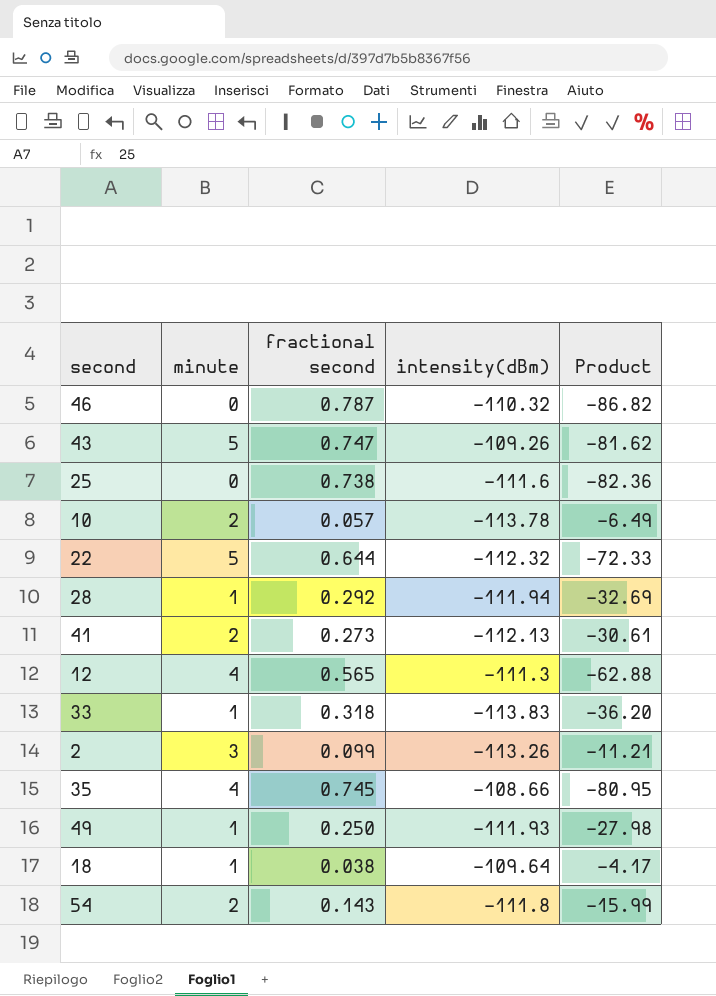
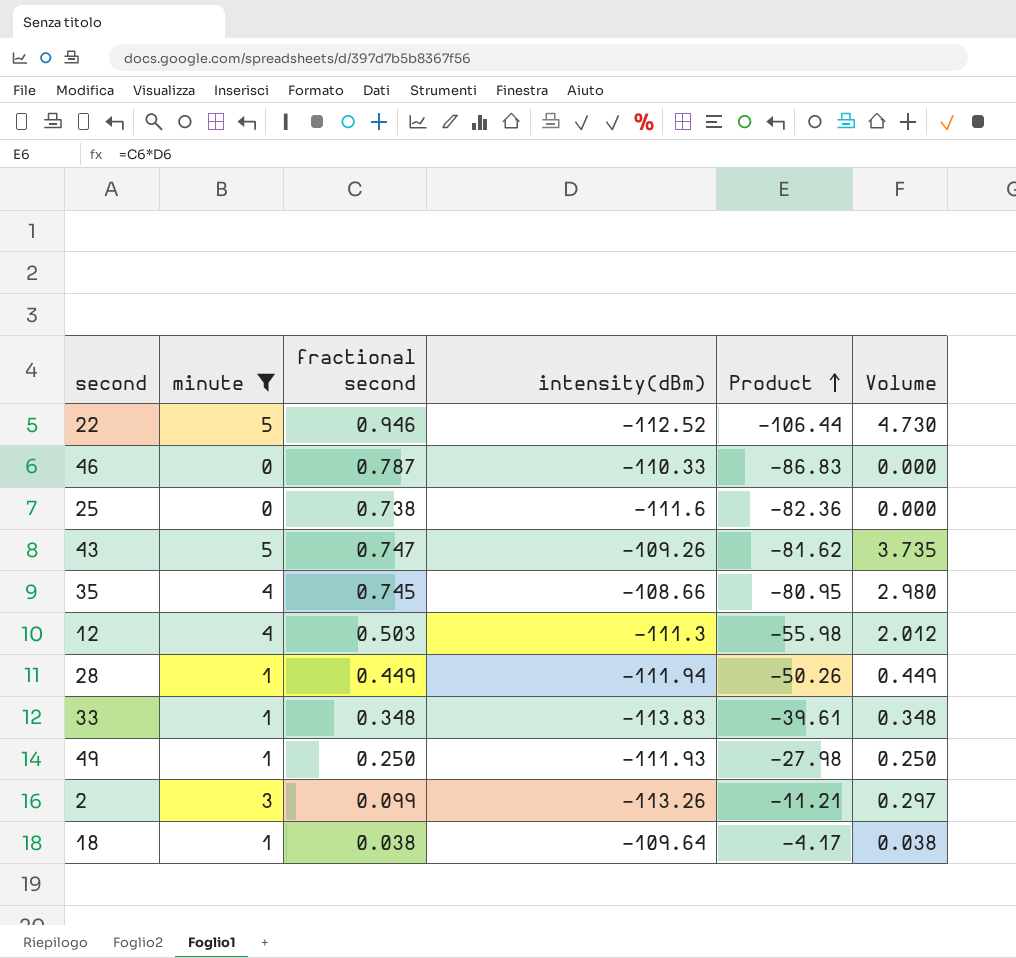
filter: none -> minute != 2
row order: none -> Product ascending
column Volume | formula: none -> [minute] * [fractional second]
22 | fractional second: 0.644 -> 0.946
22 | intensity(dBm): -112.32 -> -112.52
22 | Product: -72.33 -> -106.44
46 | intensity(dBm): -110.32 -> -110.33
46 | Product: -86.82 -> -86.83
12 | fractional second: 0.565 -> 0.503
12 | Product: -62.88 -> -55.98
28 | fractional second: 0.292 -> 0.449
28 | Product: -32.69 -> -50.26
33 | fractional second: 0.318 -> 0.348
33 | Product: -36.20 -> -39.61

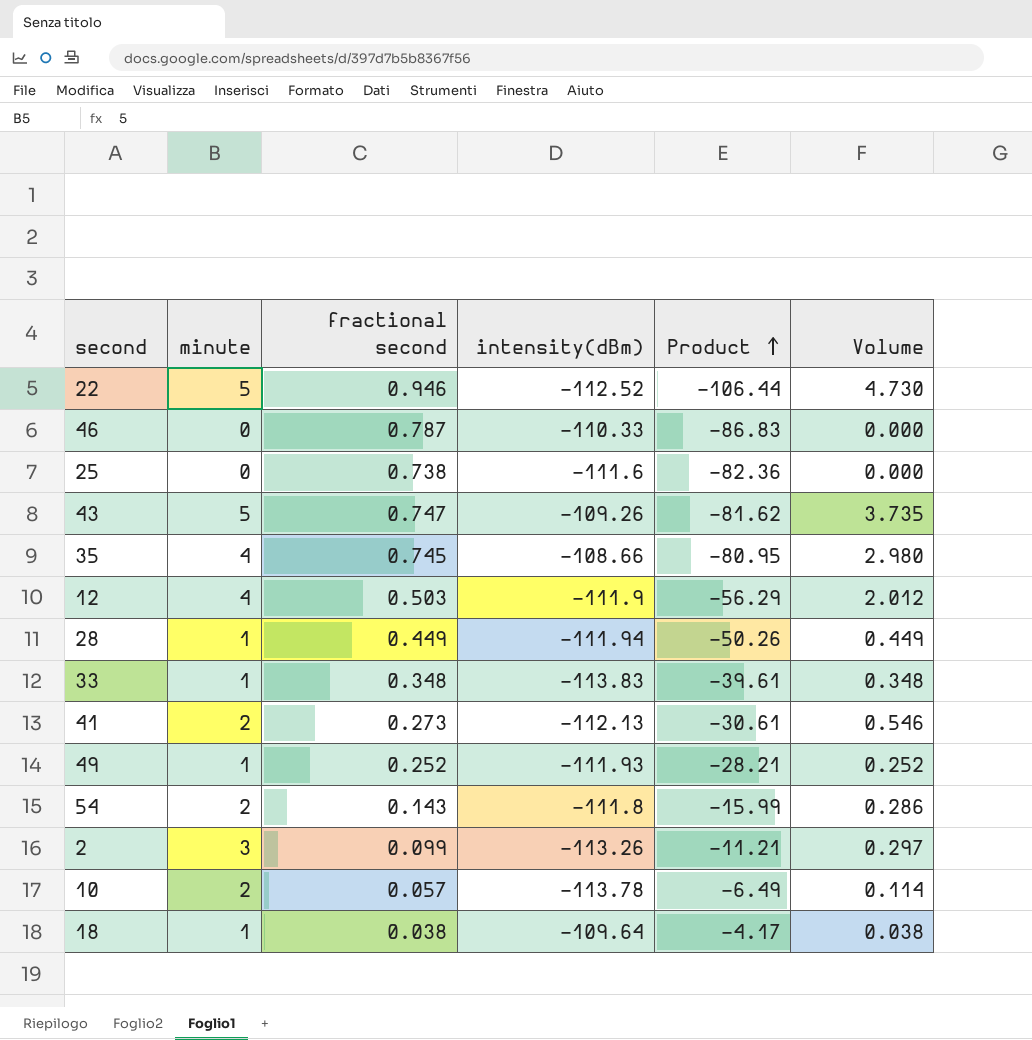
filter: minute != 2 -> none
12 | intensity(dBm): -111.3 -> -111.9
12 | Product: -55.98 -> -56.29
49 | fractional second: 0.250 -> 0.252
49 | Product: -27.98 -> -28.21
49 | Volume: 0.250 -> 0.252

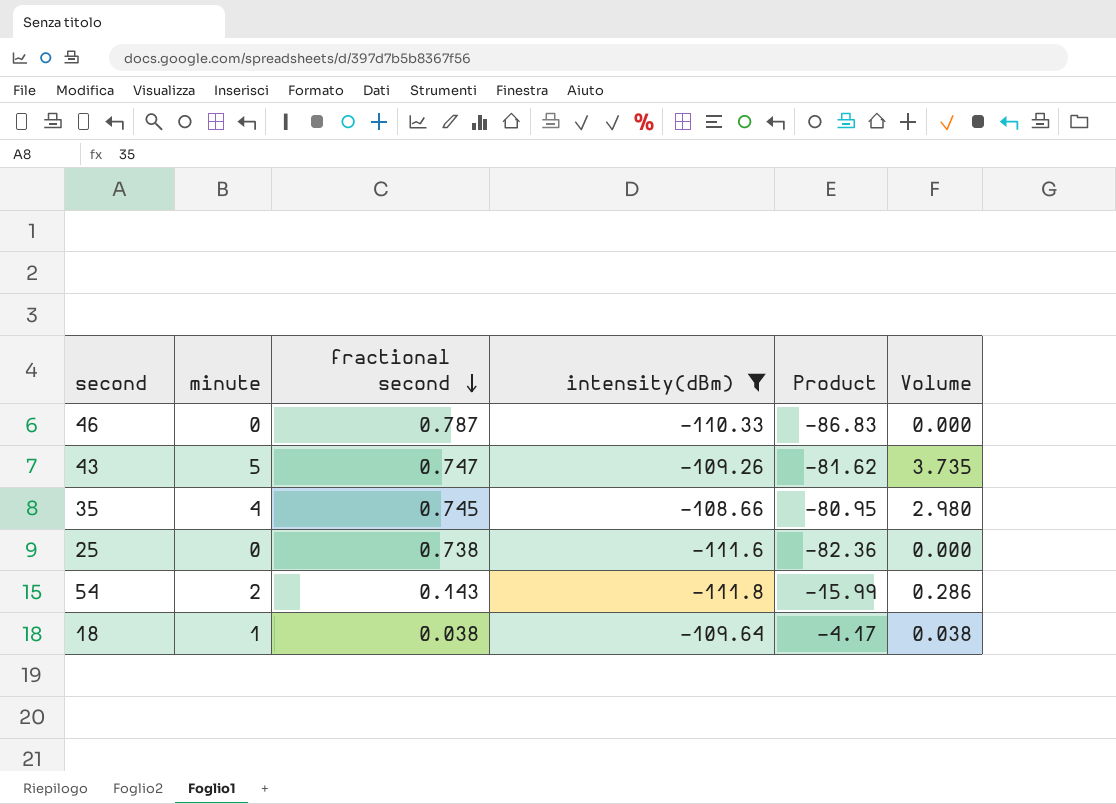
filter: none -> intensity(dBm) >= -111.8
row order: Product ascending -> fractional second descending

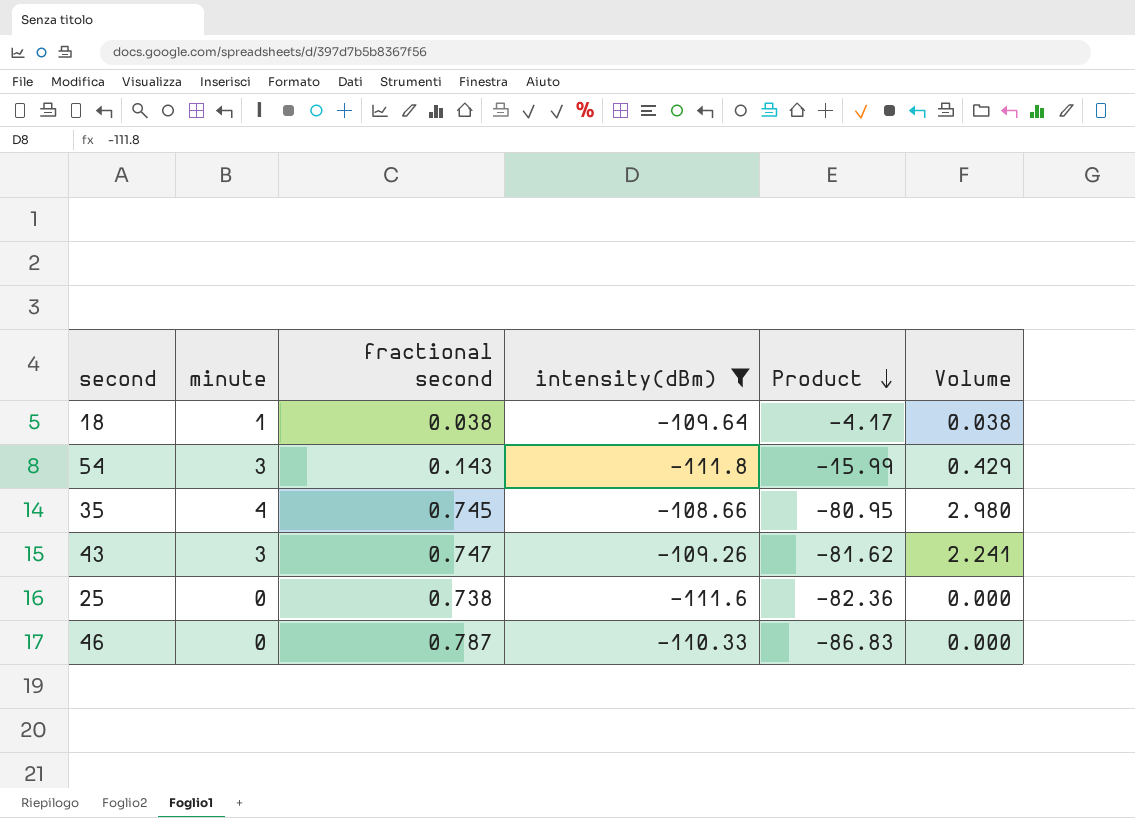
row order: fractional second descending -> Product descending
54 | minute: 2 -> 3
54 | Volume: 0.286 -> 0.429
43 | minute: 5 -> 3
43 | Volume: 3.735 -> 2.241

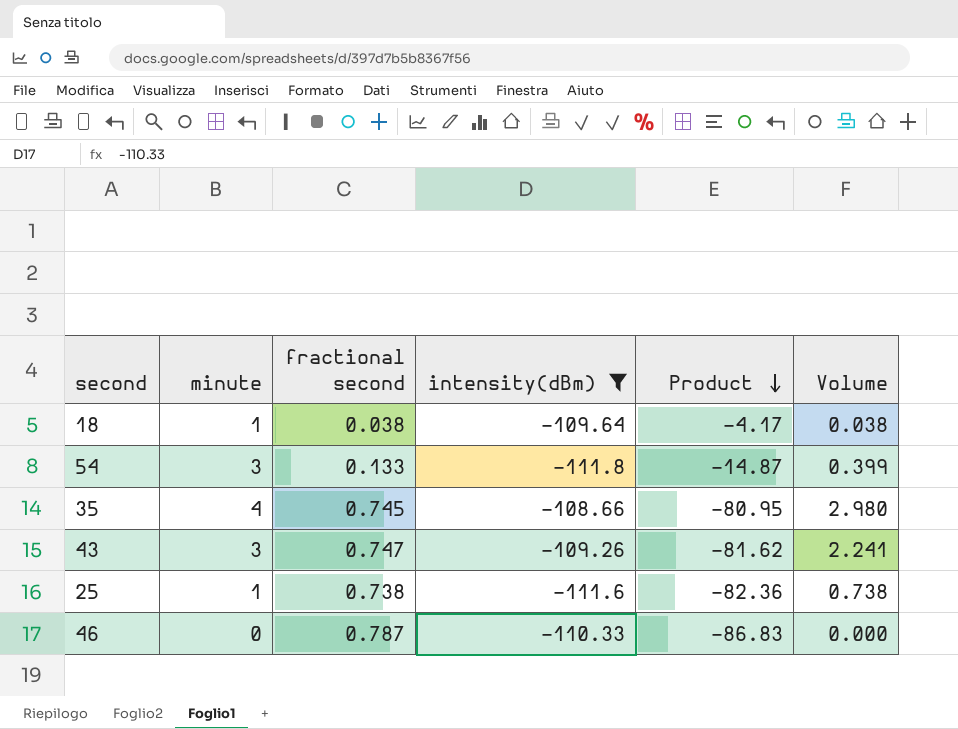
54 | fractional second: 0.143 -> 0.133
54 | Product: -15.99 -> -14.87
54 | Volume: 0.429 -> 0.399
25 | minute: 0 -> 1
25 | Volume: 0.000 -> 0.738

